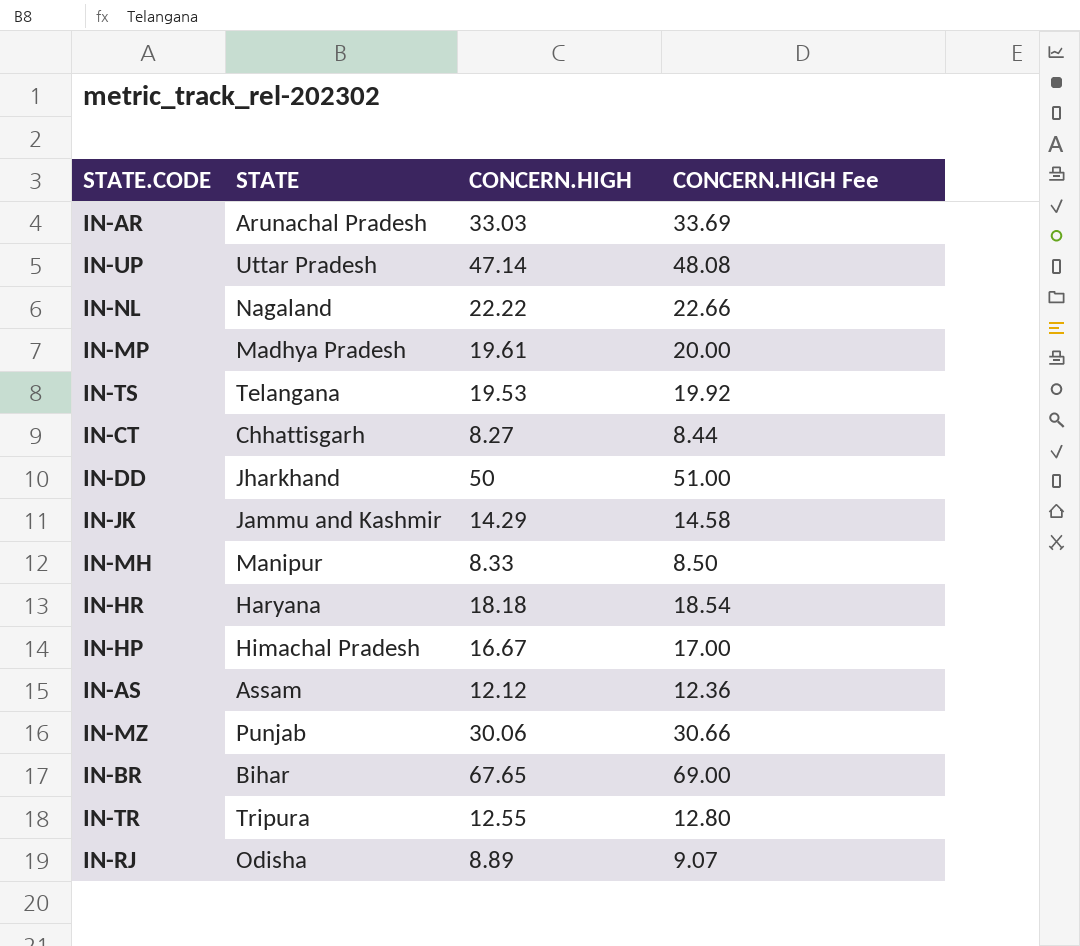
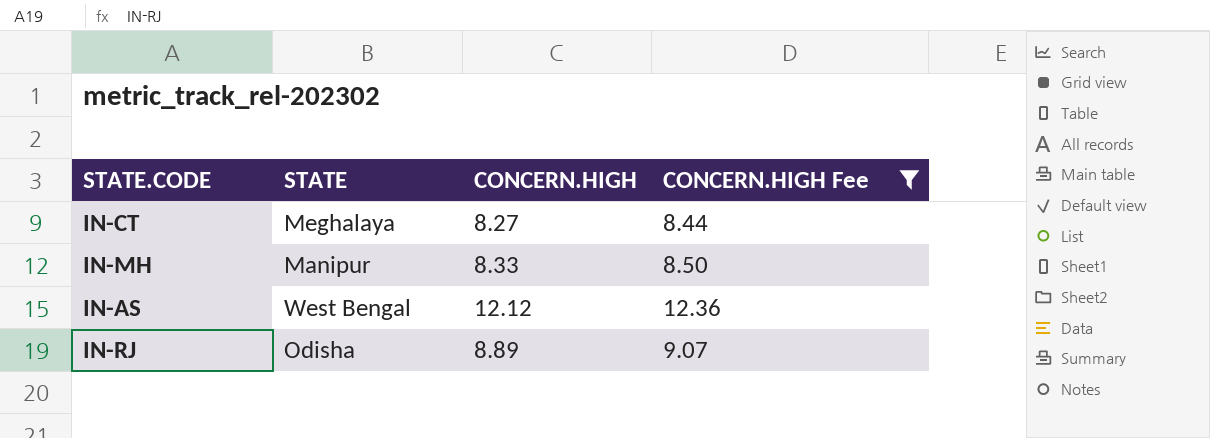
filter: none -> CONCERN.HIGH Fee <= 12.36
IN-CT | STATE: Chhattisgarh -> Meghalaya
IN-AS | STATE: Assam -> West Bengal

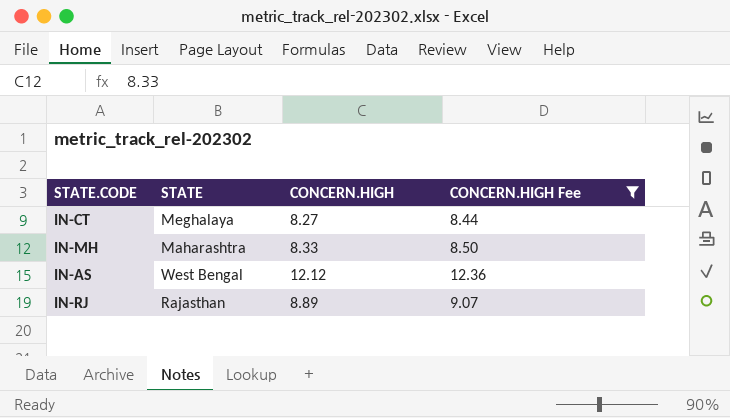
IN-MH | STATE: Manipur -> Maharashtra
IN-RJ | STATE: Odisha -> Rajasthan

